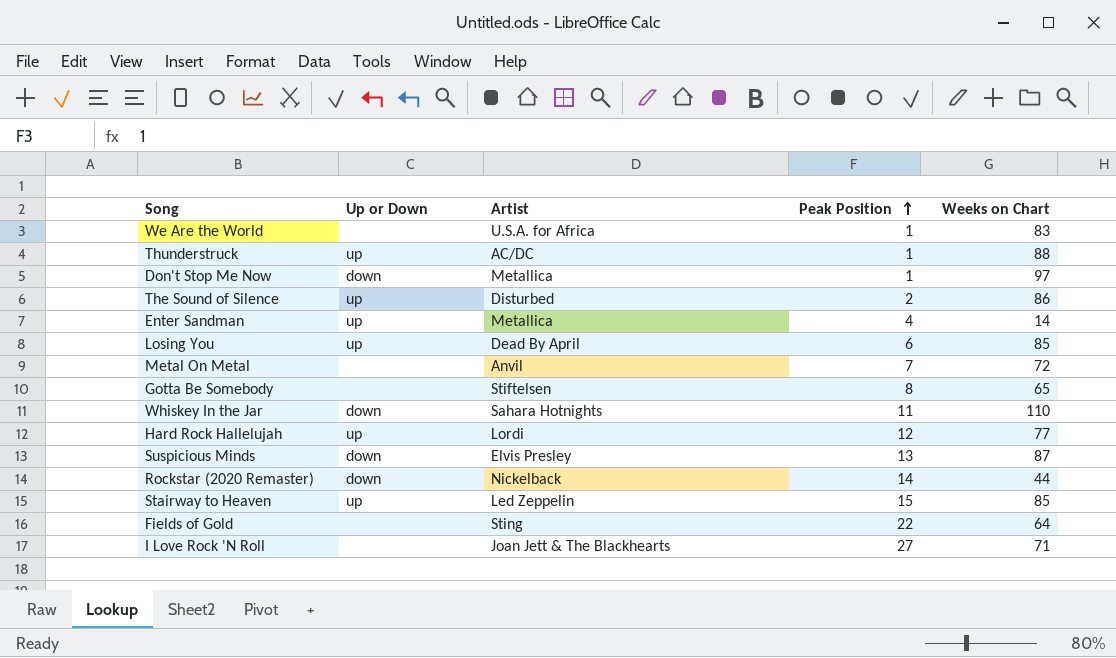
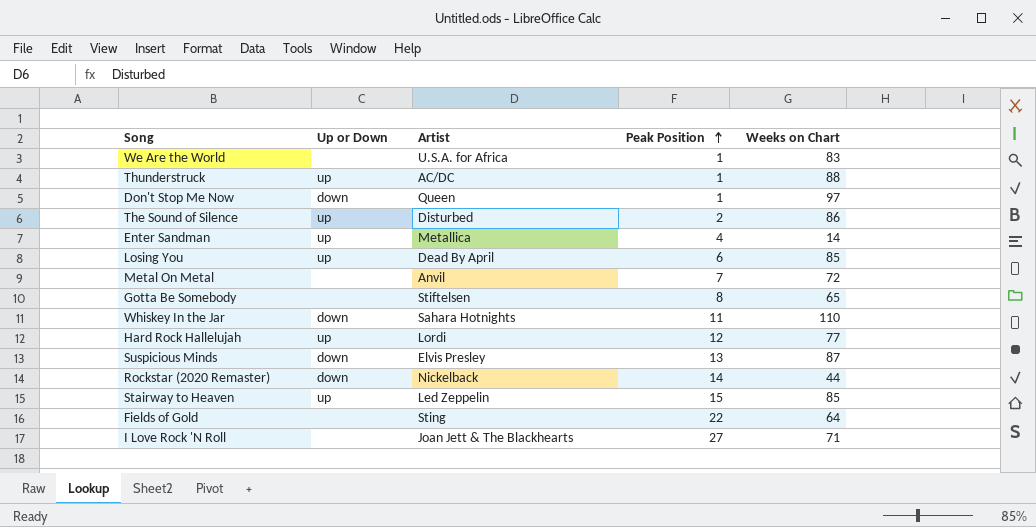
Don't Stop Me Now | Artist: Metallica -> Queen

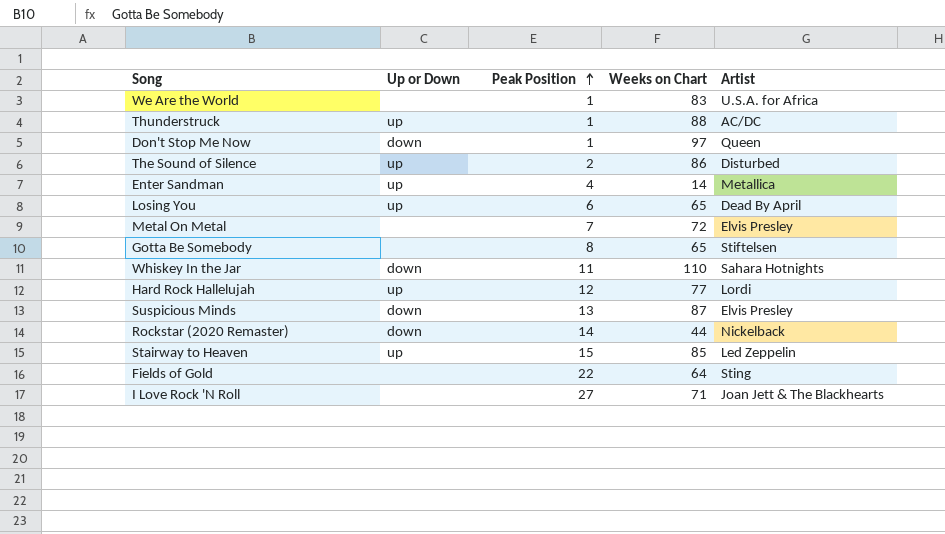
column Artist | position: 3 -> 5
Losing You | Weeks on Chart: 85 -> 65
Metal On Metal | Artist: Anvil -> Elvis Presley

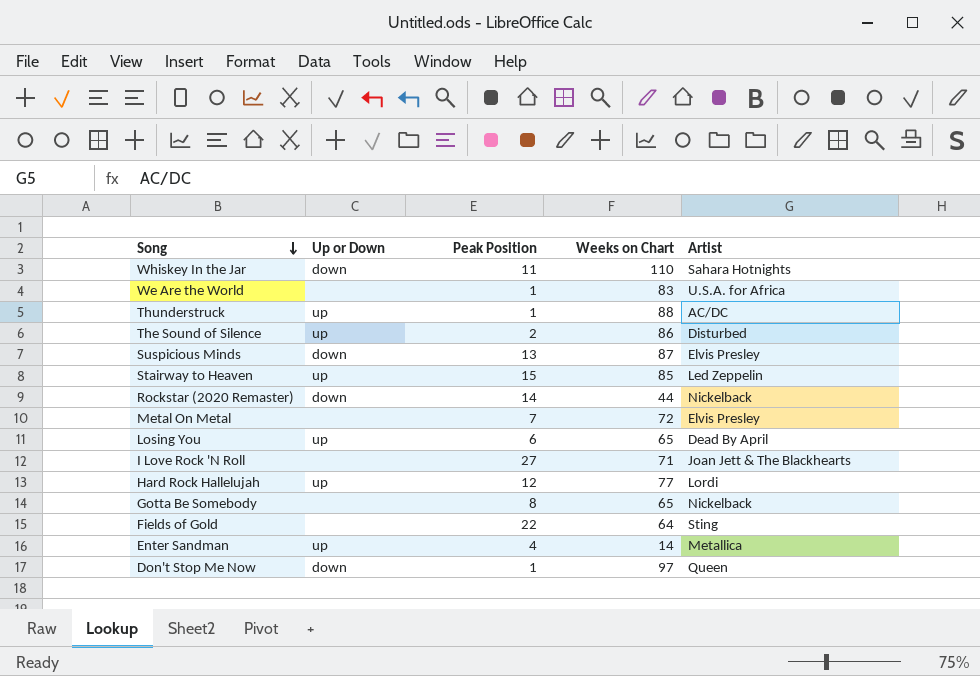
row order: Peak Position ascending -> Song descending
Gotta Be Somebody | Artist: Stiftelsen -> Nickelback

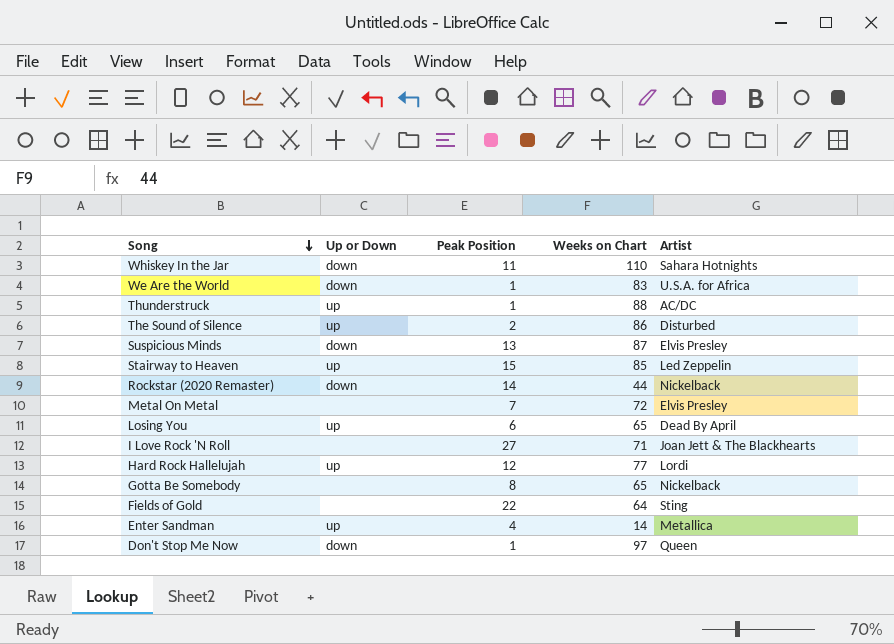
We Are the World | Up or Down: none -> down

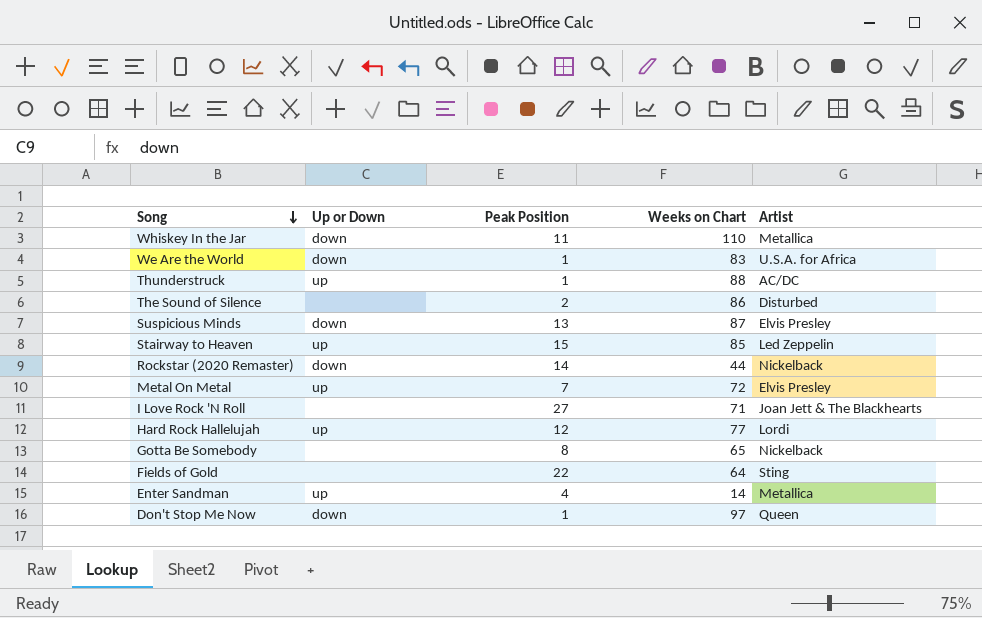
row Losing You: up | 6 | 65 | Dead By April -> none
Whiskey In the Jar | Artist: Sahara Hotnights -> Metallica
The Sound of Silence | Up or Down: up -> none
Metal On Metal | Up or Down: none -> up

